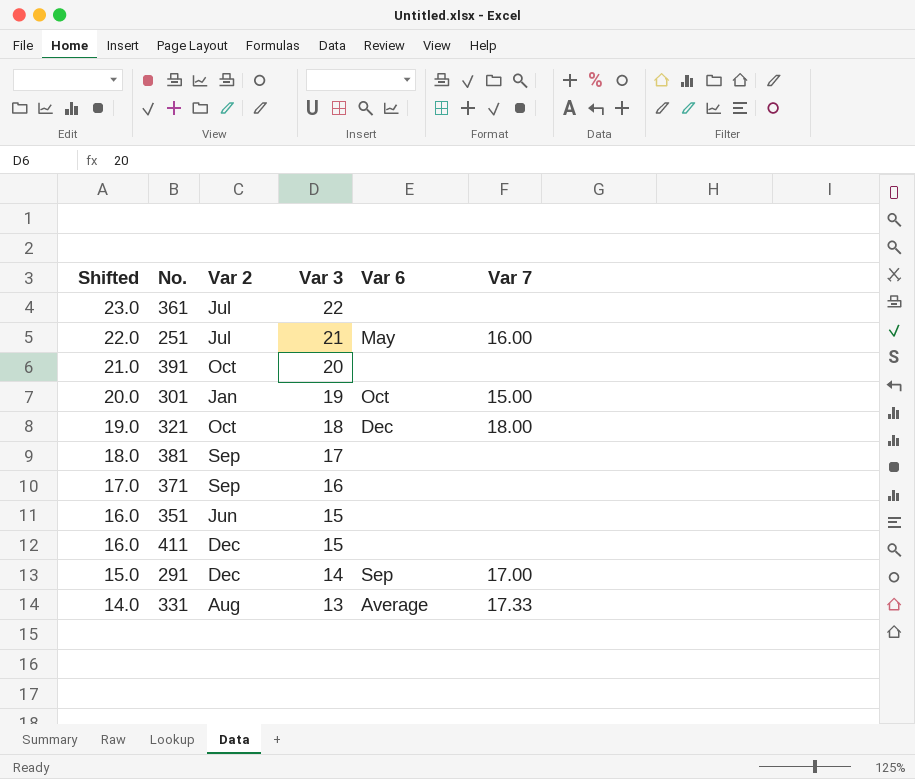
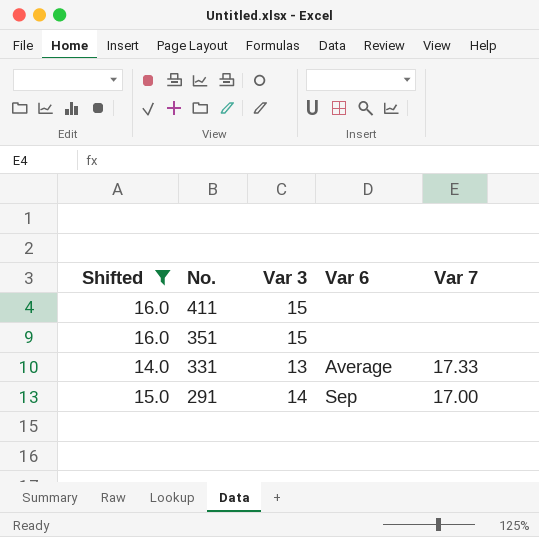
filter: none -> Shifted <= 16.0
row order: Shifted descending -> No. descending
column Var 2 | position: 3 -> none

